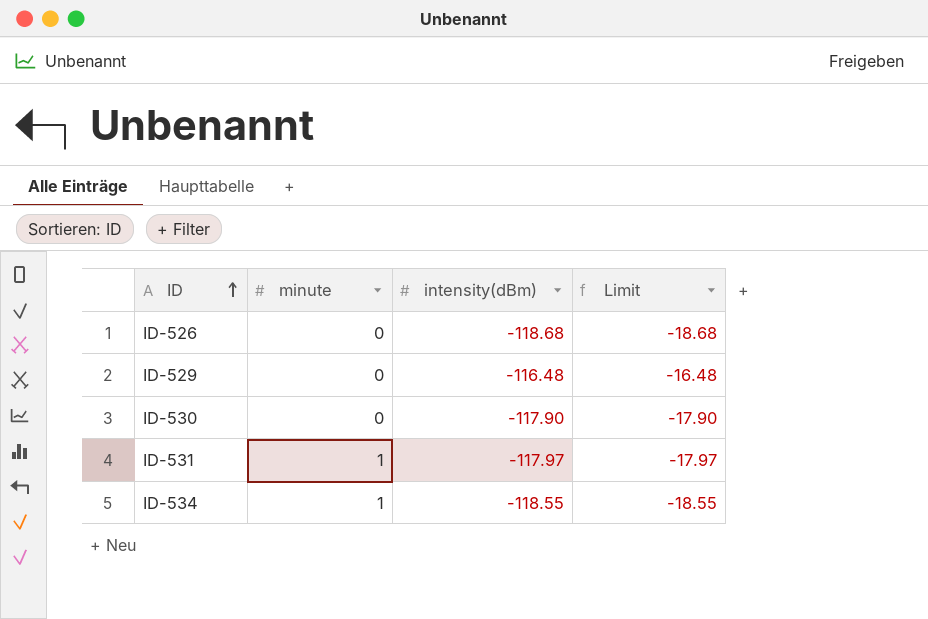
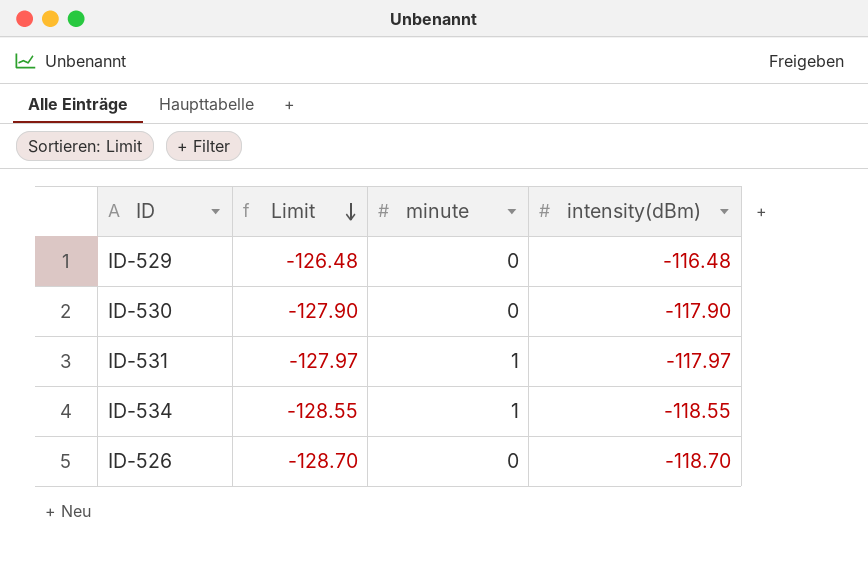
row order: ID ascending -> Limit descending
column Limit | formula: [intensity(dBm)] + 100 -> [intensity(dBm)] - 10
column Limit | position: 4 -> 2
ID-526 | intensity(dBm): -118.68 -> -118.70

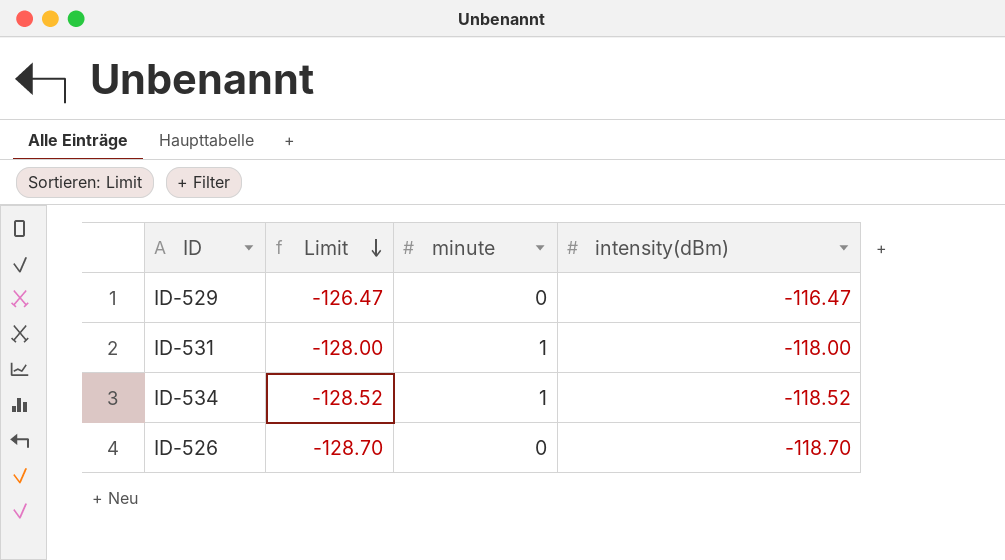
row ID-530: -127.90 | 0 | -117.90 -> none
ID-529 | Limit: -126.48 -> -126.47
ID-529 | intensity(dBm): -116.48 -> -116.47
ID-531 | Limit: -127.97 -> -128.00
ID-531 | intensity(dBm): -117.97 -> -118.00
ID-534 | Limit: -128.55 -> -128.52
ID-534 | intensity(dBm): -118.55 -> -118.52

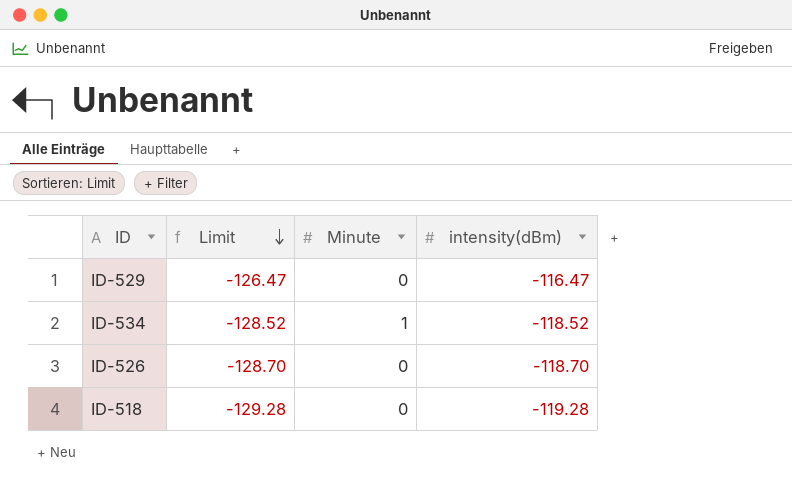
column name: minute -> Minute
row ID-531: -128.00 | 1 | -118.00 -> none
row ID-518: none -> -129.28 | 0 | -119.28

